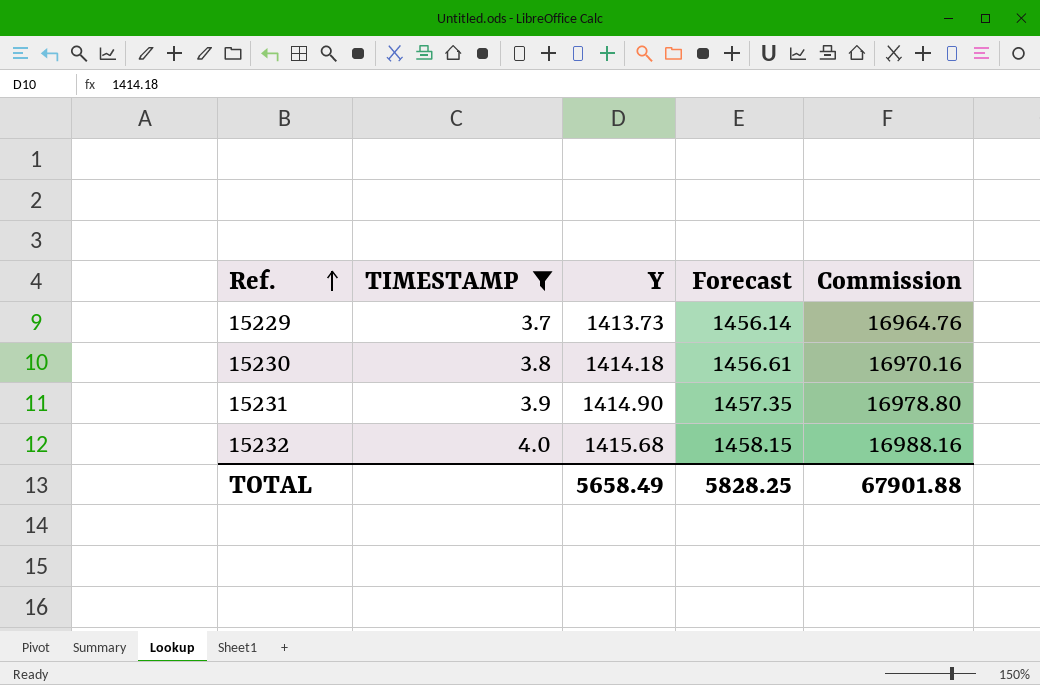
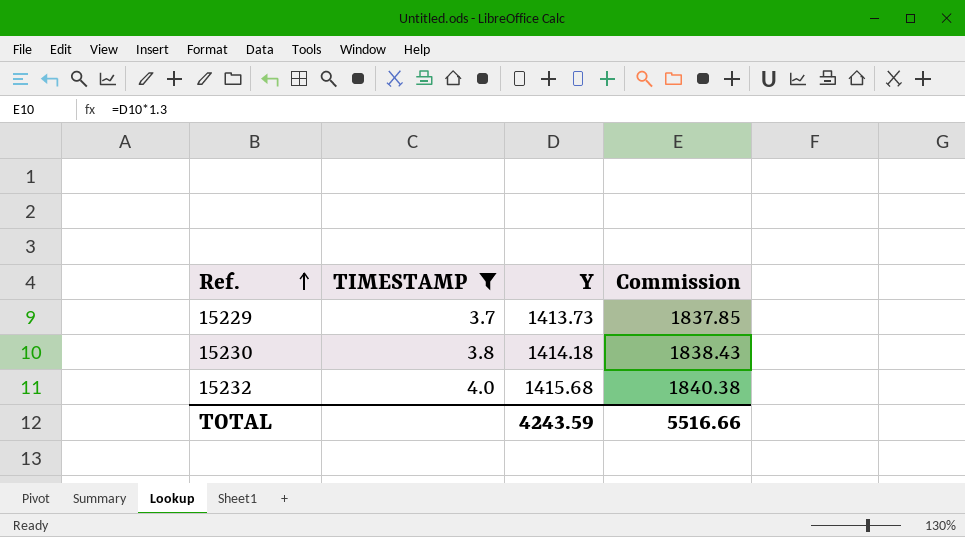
column Forecast | formula: [Y] * 1.03 -> none
column Commission | formula: [Y] * 12 -> [Y] * 1.3
row 15231: 3.9 | 1414.90 | 1457.35 | 16978.80 -> none
TOTAL | Y: 5658.49 -> 4243.59
TOTAL | Commission: 67901.88 -> 5516.66

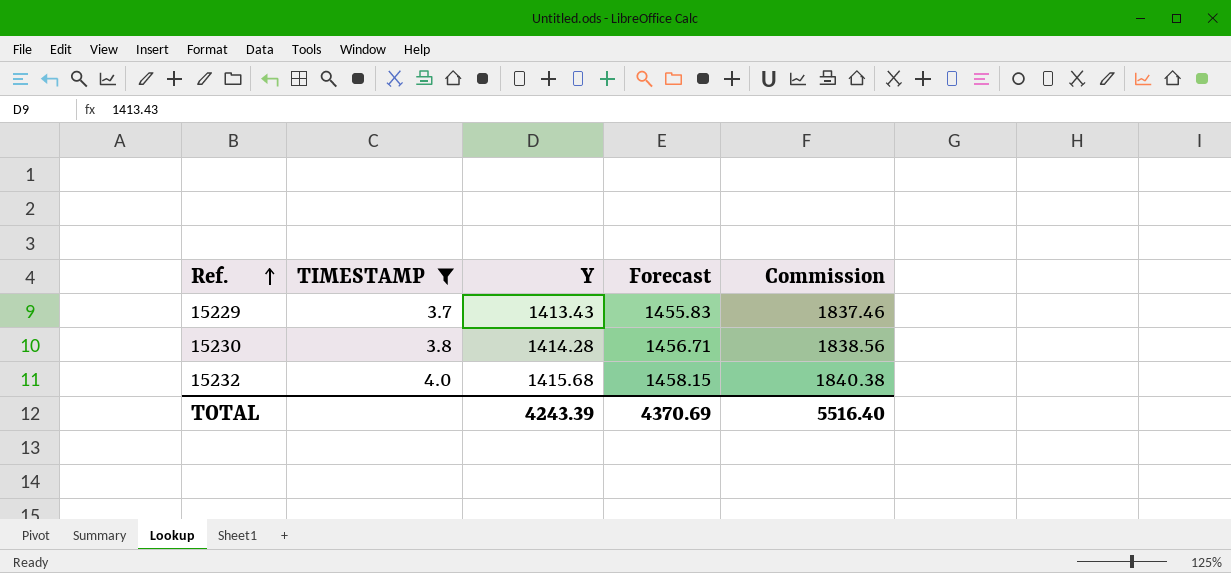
column Forecast | formula: none -> [Y] * 1.03
15229 | Y: 1413.73 -> 1413.43
15229 | Commission: 1837.85 -> 1837.46
15230 | Y: 1414.18 -> 1414.28
15230 | Commission: 1838.43 -> 1838.56
TOTAL | Y: 4243.59 -> 4243.39
TOTAL | Commission: 5516.66 -> 5516.40

